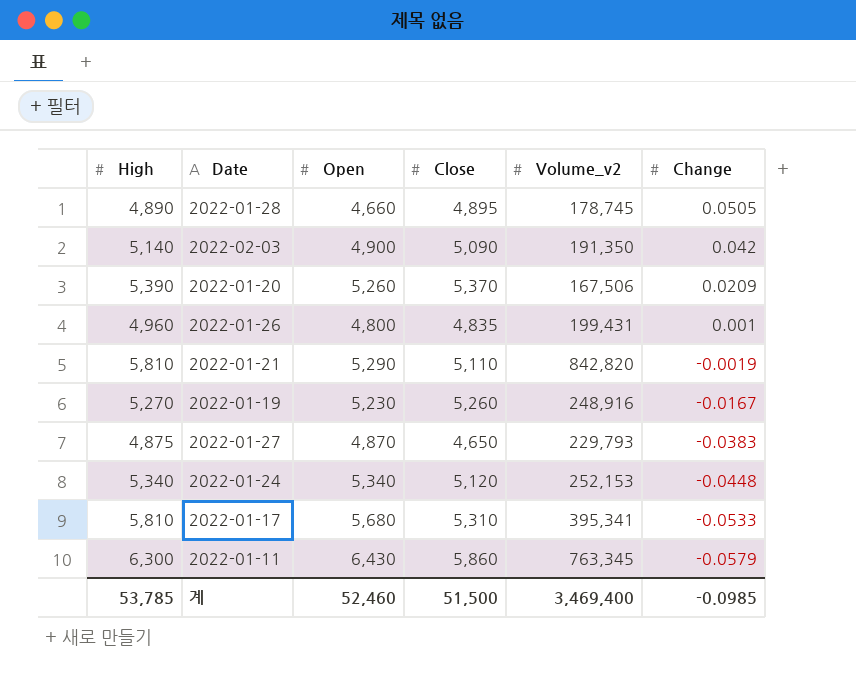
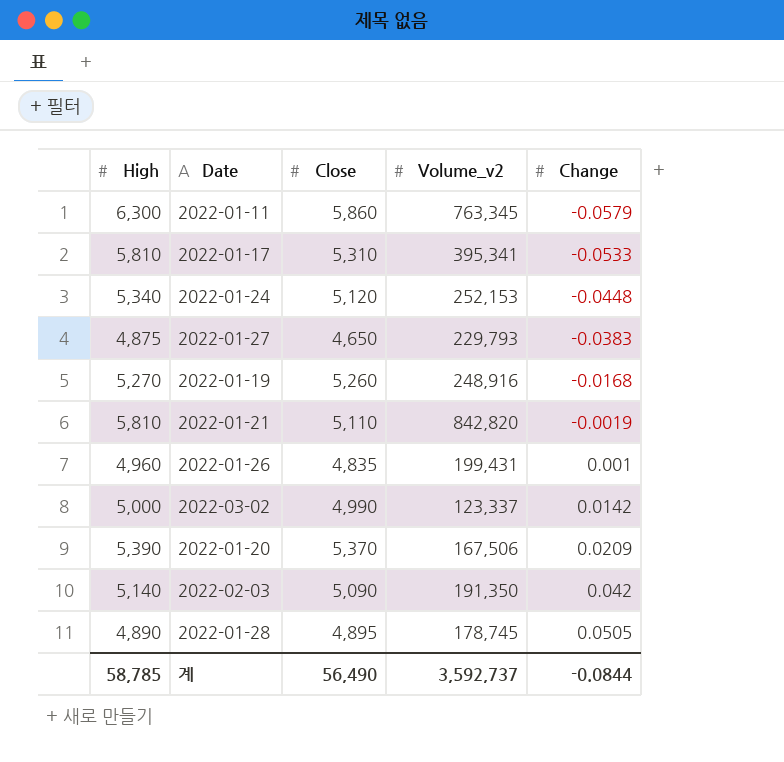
row order: Change descending -> Change ascending
column Open | position: 3 -> none
2022-01-19 | Change: -0.0167 -> -0.0168
row 2022-03-02: none -> 5,000 | 4,990 | 123,337 | 0.0142
계 | High: 53,785 -> 58,785
계 | Close: 51,500 -> 56,490
계 | Volume_v2: 3,469,400 -> 3,592,737
계 | Change: -0.0985 -> -0.0844

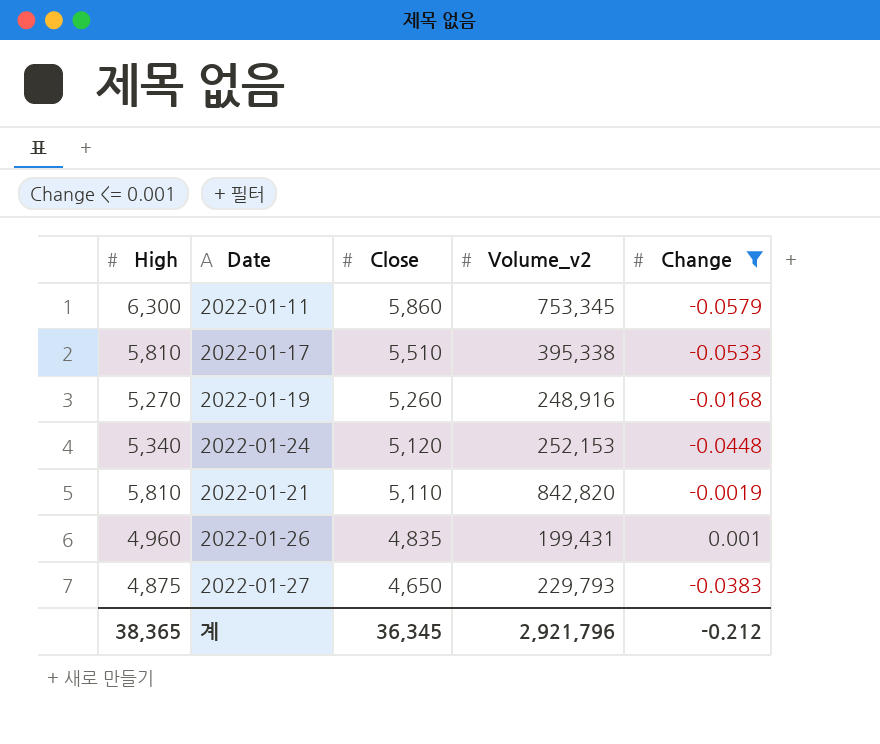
filter: none -> Change <= 0.001
row order: Change ascending -> Close descending
2022-01-11 | Volume_v2: 763,345 -> 753,345
2022-01-17 | Close: 5,310 -> 5,510
2022-01-17 | Volume_v2: 395,341 -> 395,338
계 | High: 58,785 -> 38,365
계 | Close: 56,490 -> 36,345
계 | Volume_v2: 3,592,737 -> 2,921,796
계 | Change: -0.0844 -> -0.212

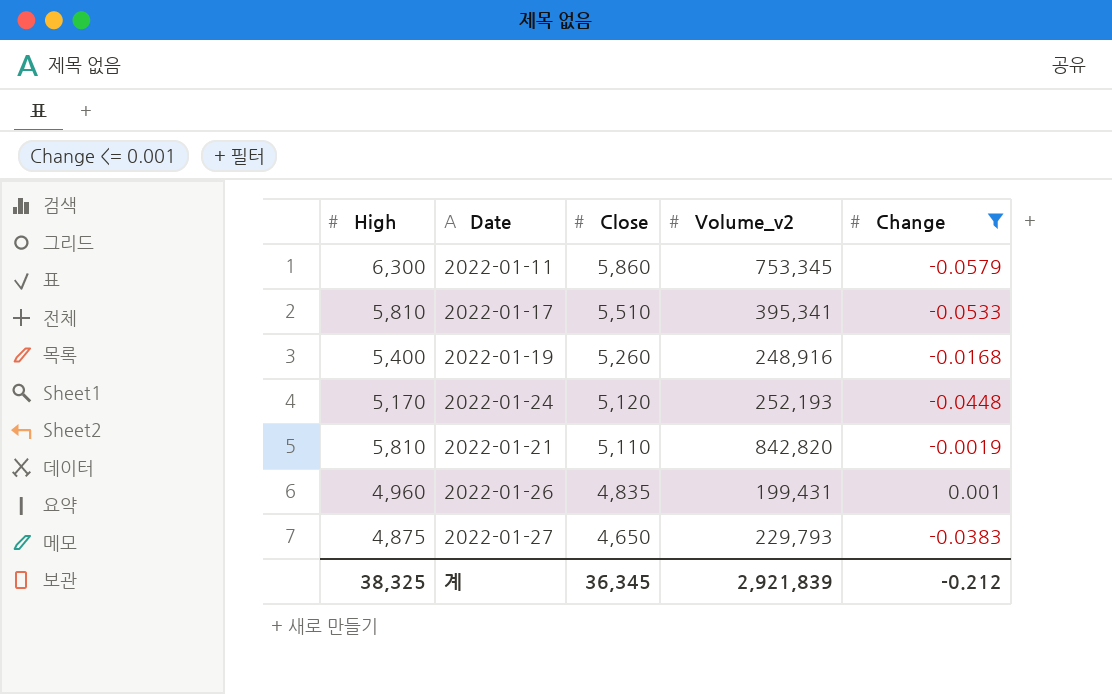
2022-01-17 | Volume_v2: 395,338 -> 395,341
2022-01-19 | High: 5,270 -> 5,400
2022-01-24 | High: 5,340 -> 5,170
2022-01-24 | Volume_v2: 252,153 -> 252,193
계 | High: 38,365 -> 38,325
계 | Volume_v2: 2,921,796 -> 2,921,839

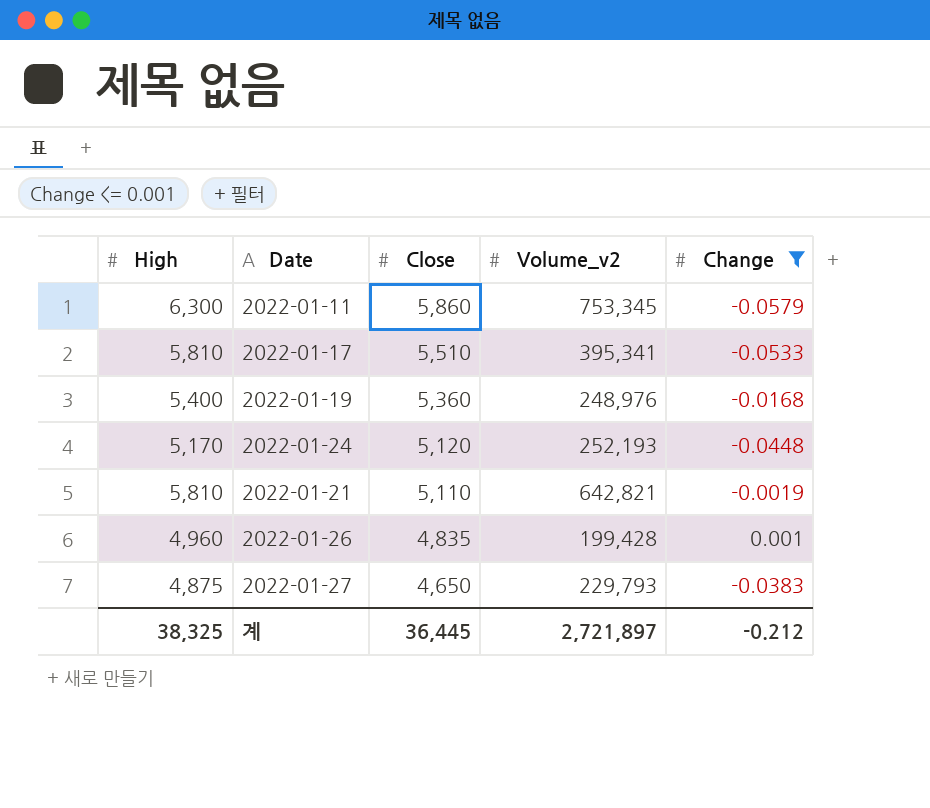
2022-01-19 | Close: 5,260 -> 5,360
2022-01-19 | Volume_v2: 248,916 -> 248,976
2022-01-21 | Volume_v2: 842,820 -> 642,821
2022-01-26 | Volume_v2: 199,431 -> 199,428
계 | Close: 36,345 -> 36,445
계 | Volume_v2: 2,921,839 -> 2,721,897

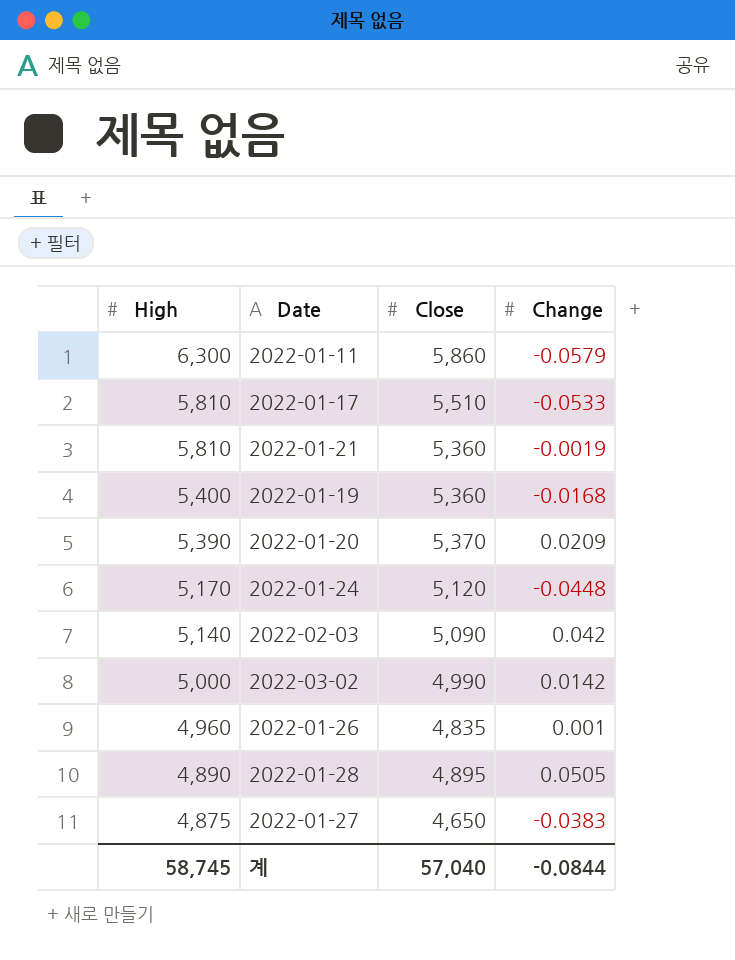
filter: Change <= 0.001 -> none
row order: Close descending -> High descending
column Volume_v2 | position: 4 -> none
2022-01-21 | Close: 5,110 -> 5,360
계 | High: 38,325 -> 58,745
계 | Close: 36,445 -> 57,040
계 | Change: -0.212 -> -0.0844

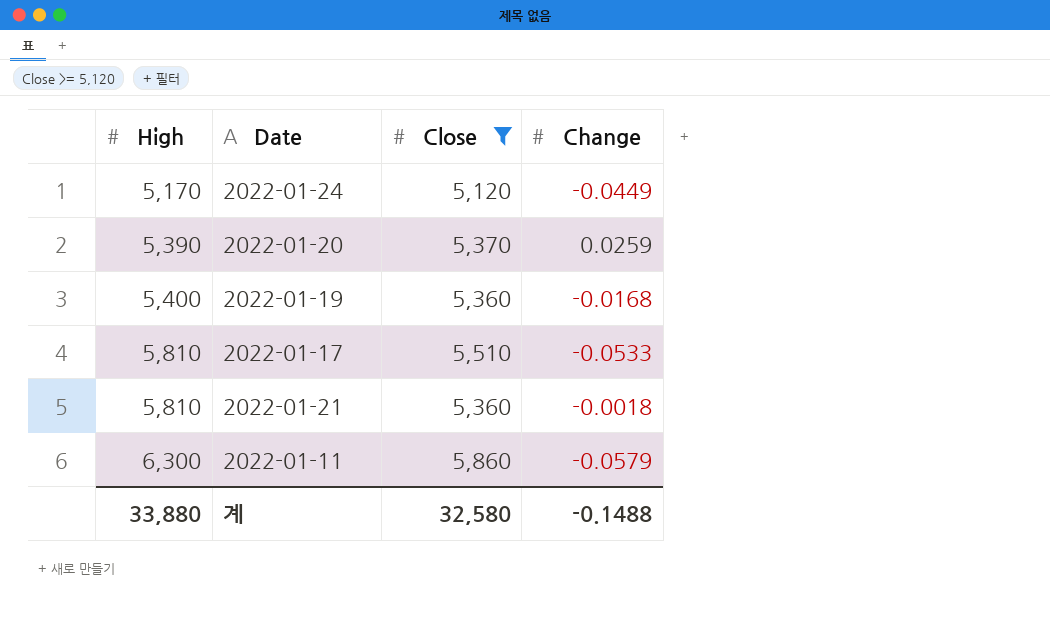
filter: none -> Close >= 5,120
row order: High descending -> High ascending
2022-01-24 | Change: -0.0448 -> -0.0449
2022-01-20 | Change: 0.0209 -> 0.0259
2022-01-21 | Change: -0.0019 -> -0.0018
계 | High: 58,745 -> 33,880
계 | Close: 57,040 -> 32,580
계 | Change: -0.0844 -> -0.1488

